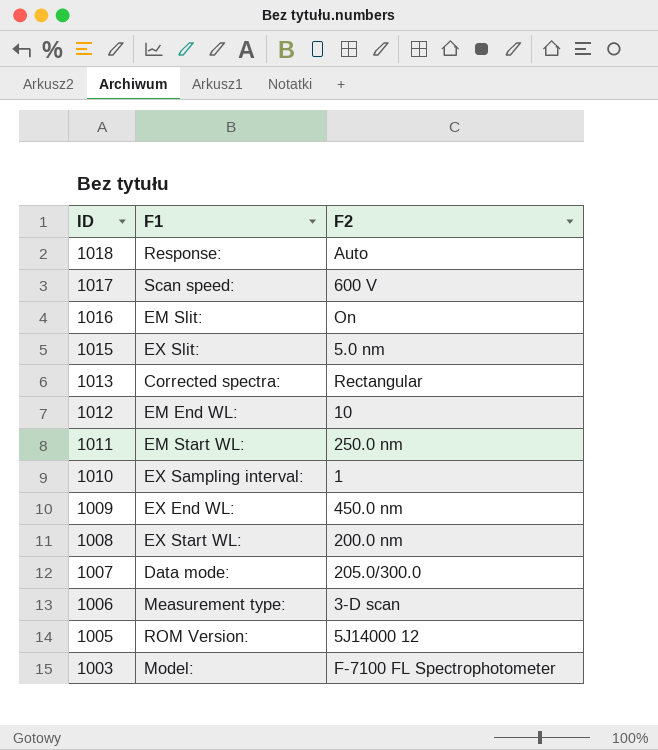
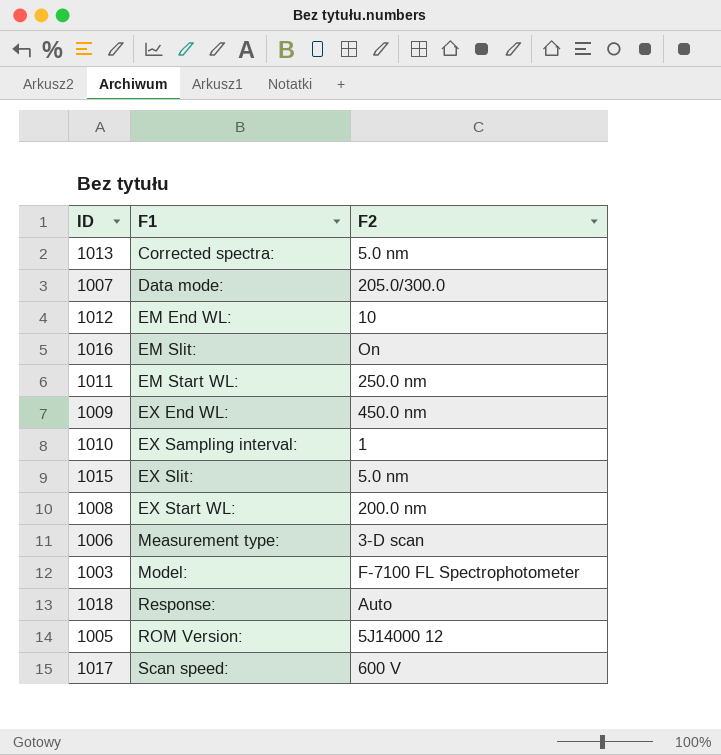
row order: ID descending -> F1 ascending
1013 | F2: Rectangular -> 5.0 nm

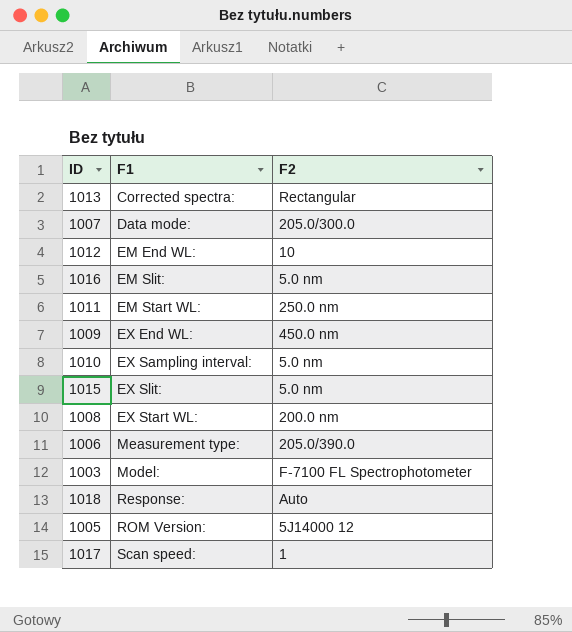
1013 | F2: 5.0 nm -> Rectangular
1016 | F2: On -> 5.0 nm
1010 | F2: 1 -> 5.0 nm
1006 | F2: 3-D scan -> 205.0/390.0
1017 | F2: 600 V -> 1

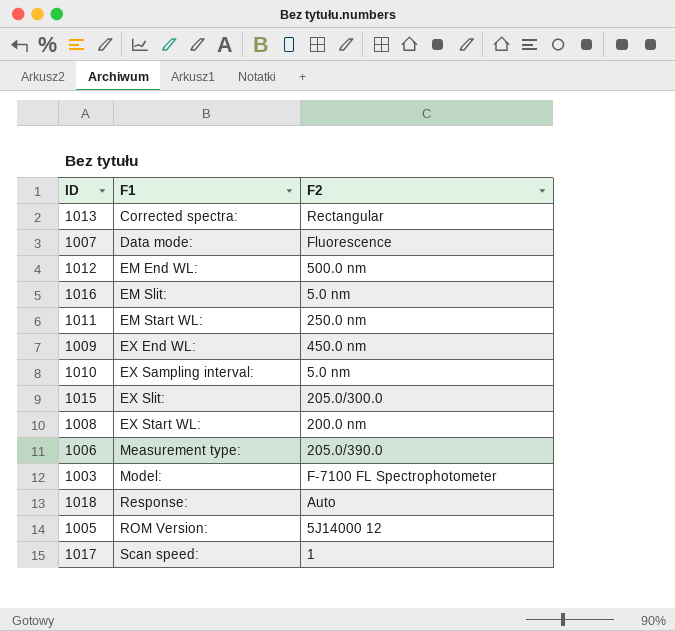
1007 | F2: 205.0/300.0 -> Fluorescence
1012 | F2: 10 -> 500.0 nm
1015 | F2: 5.0 nm -> 205.0/300.0

